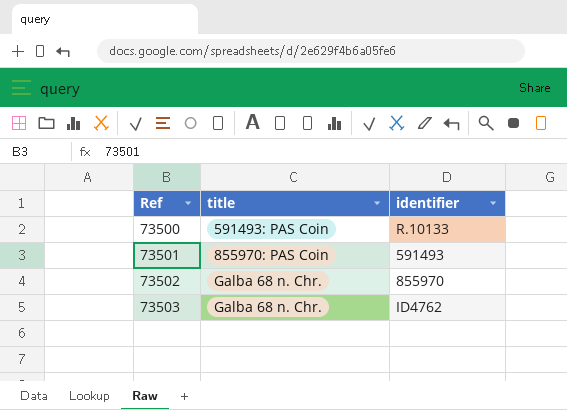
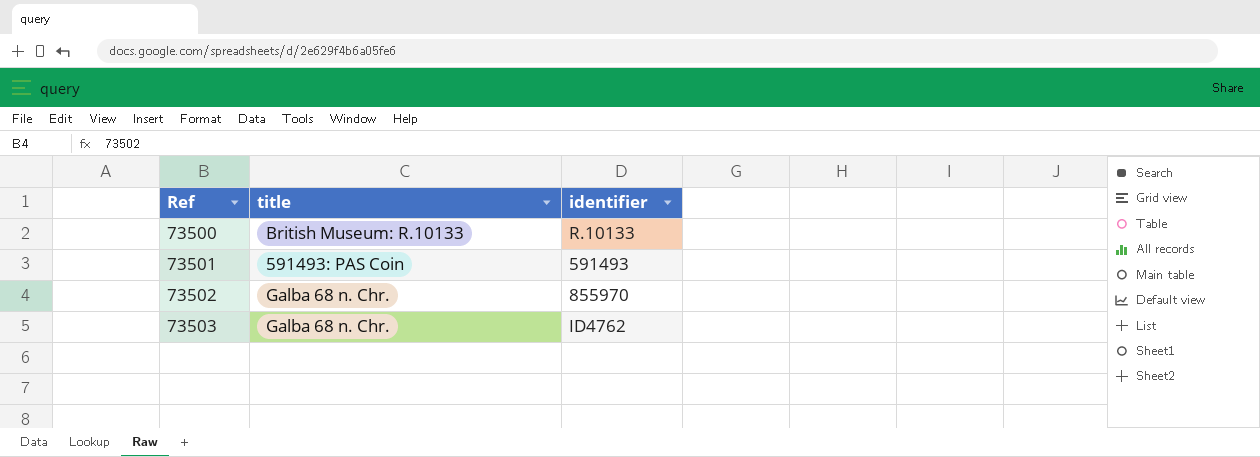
73500 | title: 591493: PAS Coin -> British Museum: R.10133
73501 | title: 855970: PAS Coin -> 591493: PAS Coin

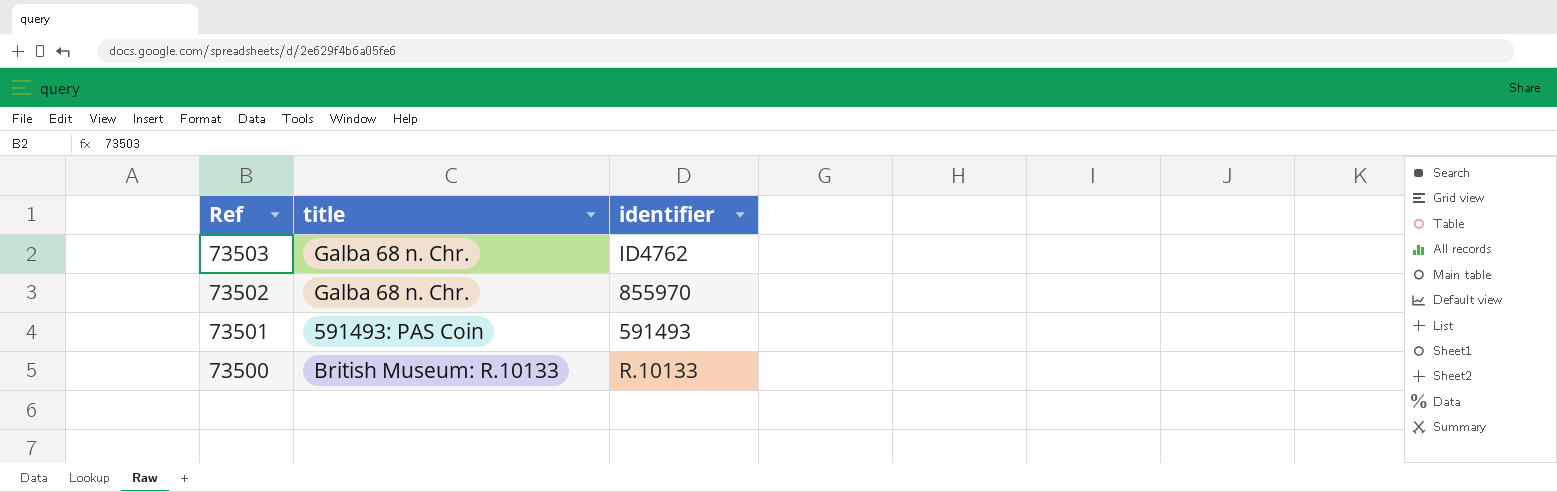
row order: Ref ascending -> Ref descending

